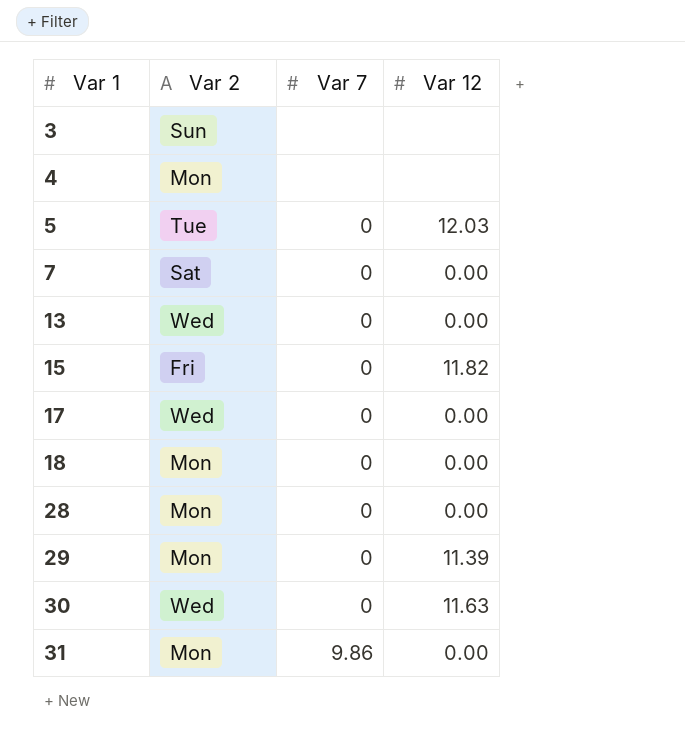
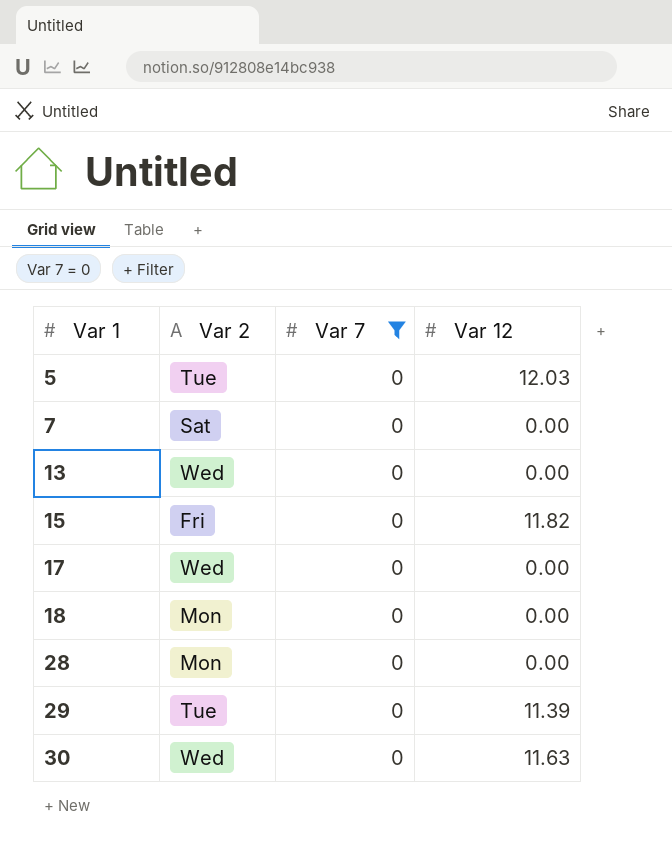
filter: none -> Var 7 = 0
29 | Var 2: Mon -> Tue

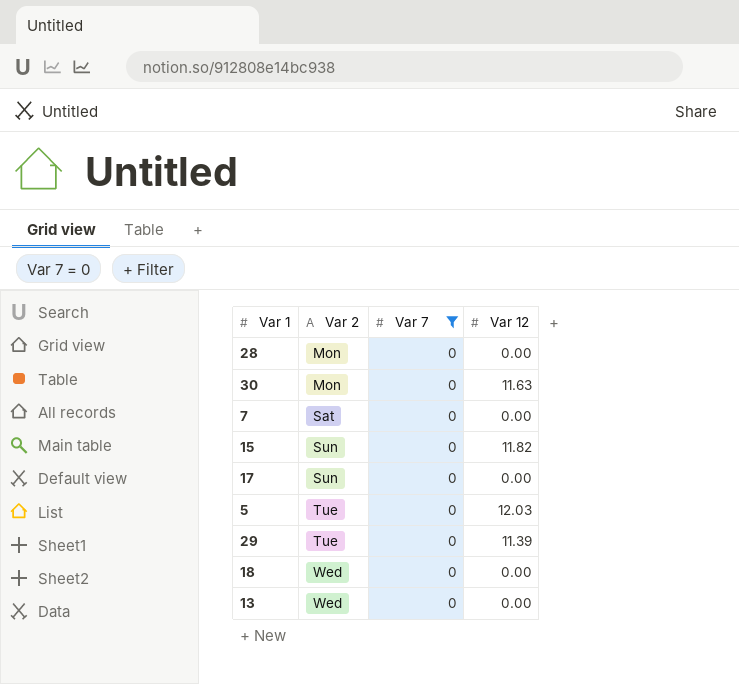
row order: Var 1 ascending -> Var 2 ascending
30 | Var 2: Wed -> Mon
15 | Var 2: Fri -> Sun
17 | Var 2: Wed -> Sun
18 | Var 2: Mon -> Wed

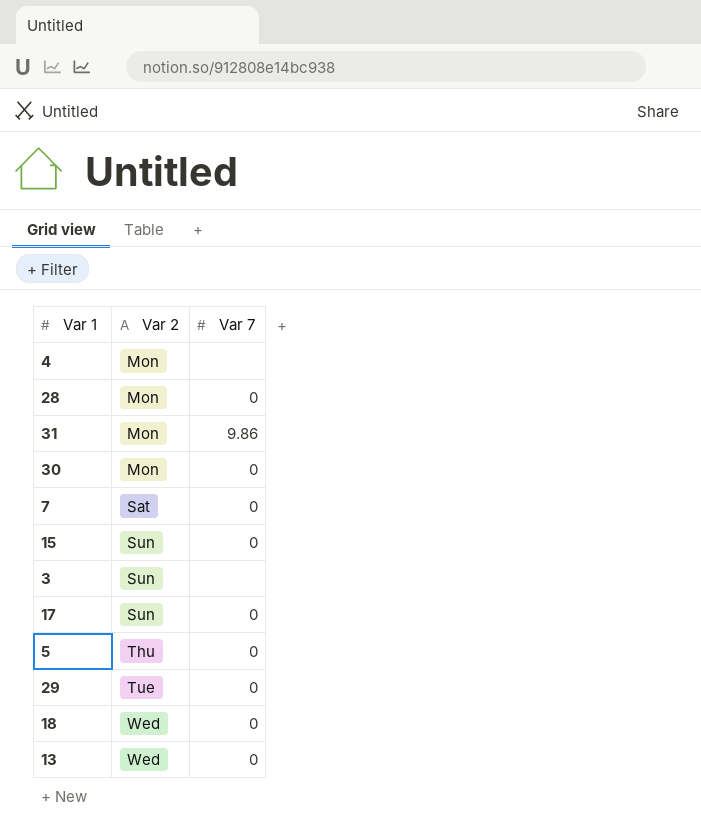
filter: Var 7 = 0 -> none
column Var 12 | position: 4 -> none
5 | Var 2: Tue -> Thu

